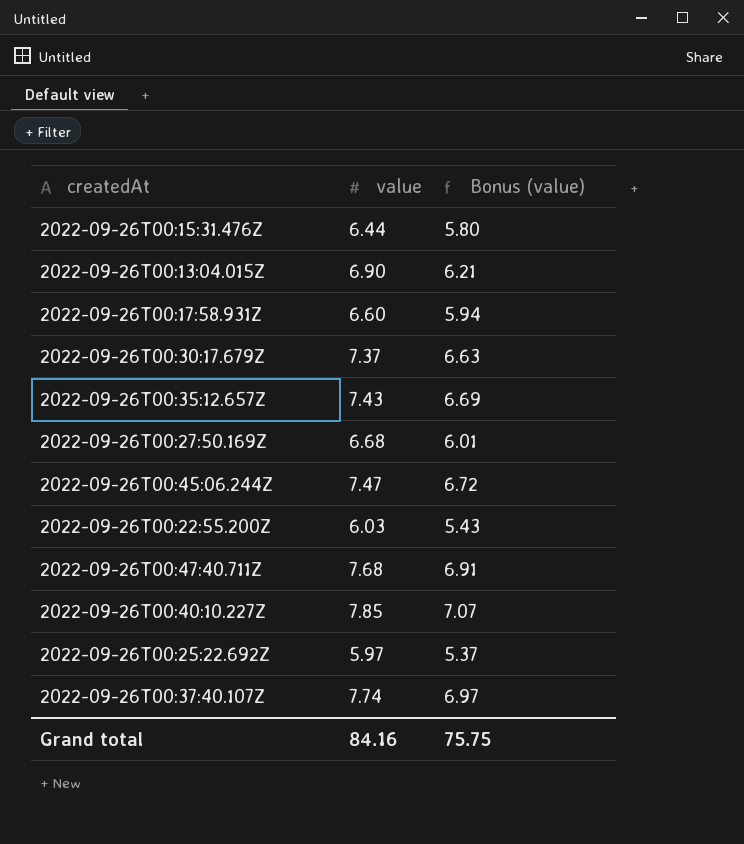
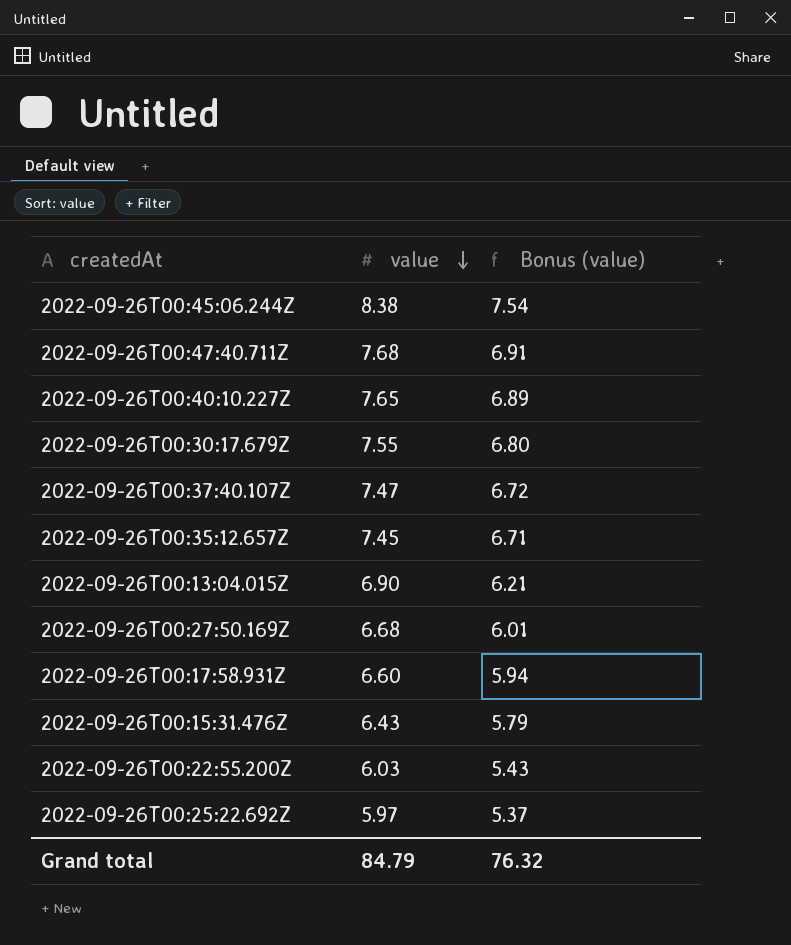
row order: none -> value descending
2022-09-26T00:45:06.244Z | value: 7.47 -> 8.38
2022-09-26T00:45:06.244Z | Bonus (value): 6.72 -> 7.54
2022-09-26T00:40:10.227Z | value: 7.85 -> 7.65
2022-09-26T00:40:10.227Z | Bonus (value): 7.07 -> 6.89
2022-09-26T00:30:17.679Z | value: 7.37 -> 7.55
2022-09-26T00:30:17.679Z | Bonus (value): 6.63 -> 6.80
2022-09-26T00:37:40.107Z | value: 7.74 -> 7.47
2022-09-26T00:37:40.107Z | Bonus (value): 6.97 -> 6.72
2022-09-26T00:35:12.657Z | value: 7.43 -> 7.45
2022-09-26T00:35:12.657Z | Bonus (value): 6.69 -> 6.71
2022-09-26T00:15:31.476Z | value: 6.44 -> 6.43
2022-09-26T00:15:31.476Z | Bonus (value): 5.80 -> 5.79
Grand total | value: 84.16 -> 84.79
Grand total | Bonus (value): 75.75 -> 76.32

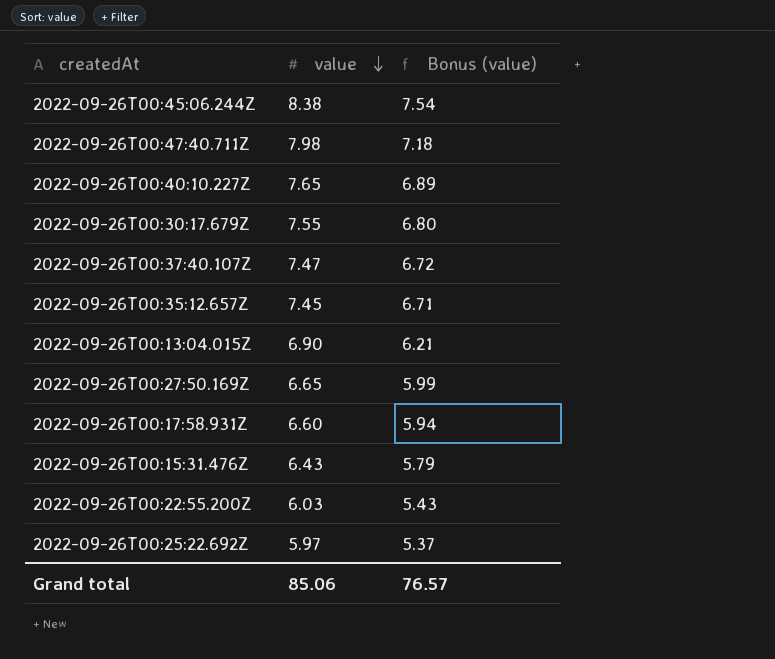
2022-09-26T00:47:40.711Z | value: 7.68 -> 7.98
2022-09-26T00:47:40.711Z | Bonus (value): 6.91 -> 7.18
2022-09-26T00:27:50.169Z | value: 6.68 -> 6.65
2022-09-26T00:27:50.169Z | Bonus (value): 6.01 -> 5.99
Grand total | value: 84.79 -> 85.06
Grand total | Bonus (value): 76.32 -> 76.57

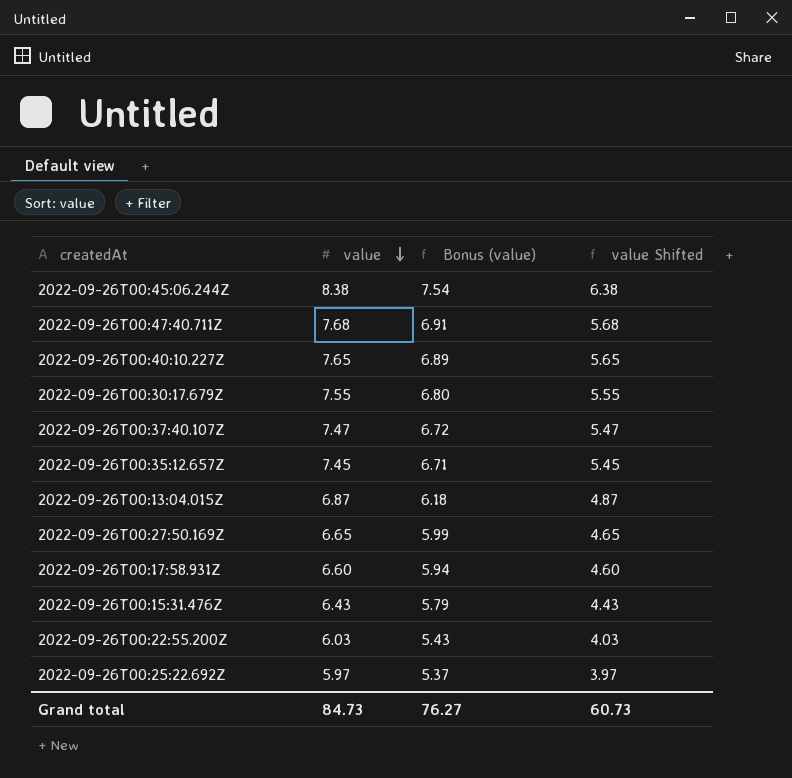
column value Shifted | formula: none -> [value] - 2
2022-09-26T00:47:40.711Z | value: 7.98 -> 7.68
2022-09-26T00:47:40.711Z | Bonus (value): 7.18 -> 6.91
2022-09-26T00:13:04.015Z | value: 6.90 -> 6.87
2022-09-26T00:13:04.015Z | Bonus (value): 6.21 -> 6.18
Grand total | value: 85.06 -> 84.73
Grand total | Bonus (value): 76.57 -> 76.27

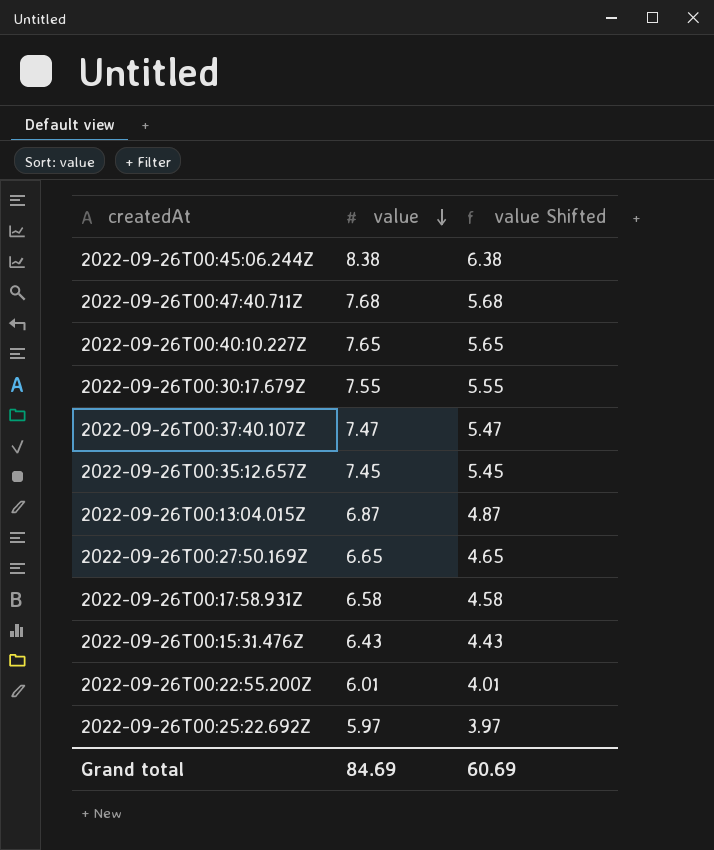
column Bonus (value) | formula: [value] * 0.9 -> none
2022-09-26T00:17:58.931Z | value: 6.60 -> 6.58
2022-09-26T00:17:58.931Z | value Shifted: 4.60 -> 4.58
2022-09-26T00:22:55.200Z | value: 6.03 -> 6.01
2022-09-26T00:22:55.200Z | value Shifted: 4.03 -> 4.01
Grand total | value: 84.73 -> 84.69
Grand total | value Shifted: 60.73 -> 60.69

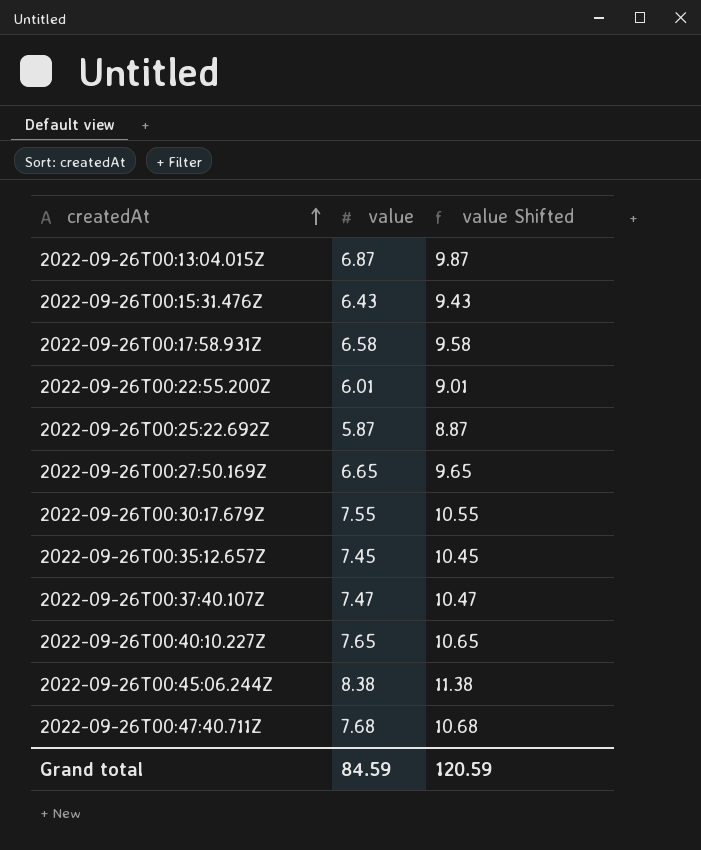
row order: value descending -> createdAt ascending
column value Shifted | formula: [value] - 2 -> [value] + 3
2022-09-26T00:25:22.692Z | value: 5.97 -> 5.87
Grand total | value: 84.69 -> 84.59
Grand total | value Shifted: 60.69 -> 120.59

